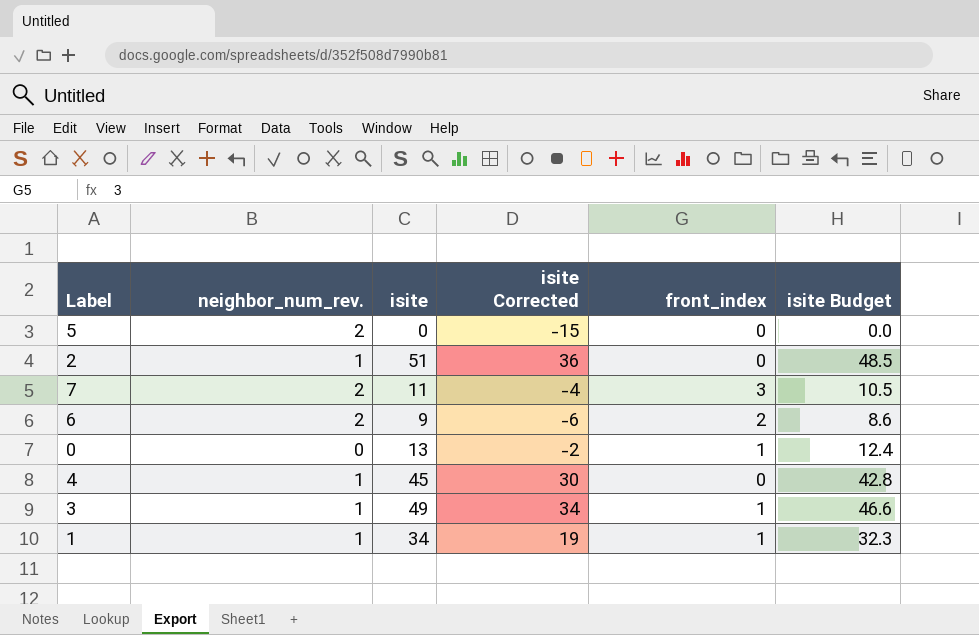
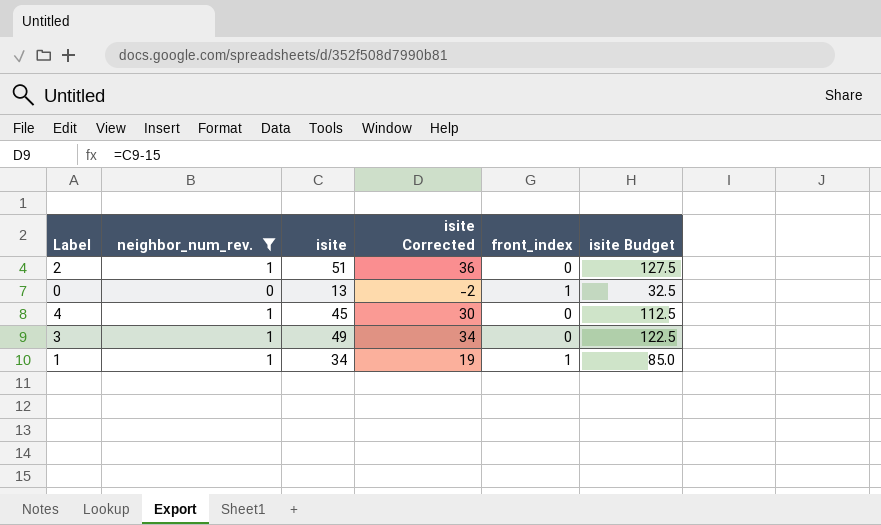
filter: none -> neighbor_num_rev. != 2
column isite Budget | formula: [isite] * 0.95 -> [isite] * 2.5
3 | front_index: 1 -> 0

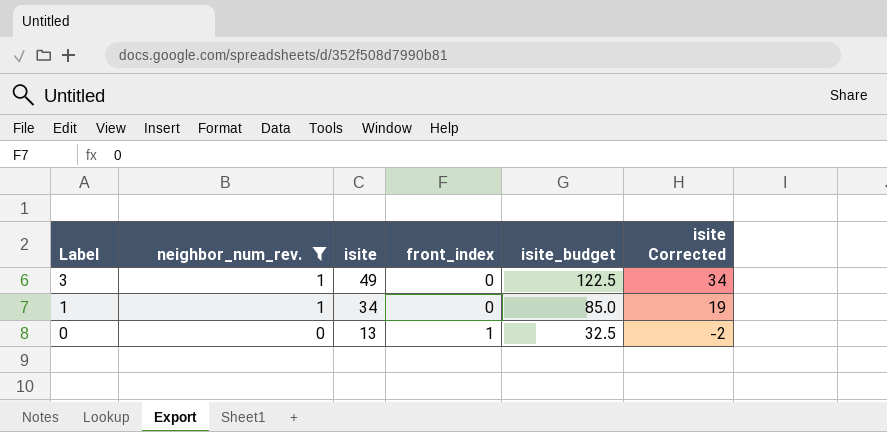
row order: none -> Label descending
column name: isite Budget -> isite_budget
column isite Corrected | position: 4 -> 6
row 2: 1 | 51 | 36 | 0 | 127.5 -> none
row 4: 1 | 45 | 30 | 0 | 112.5 -> none
1 | front_index: 1 -> 0

